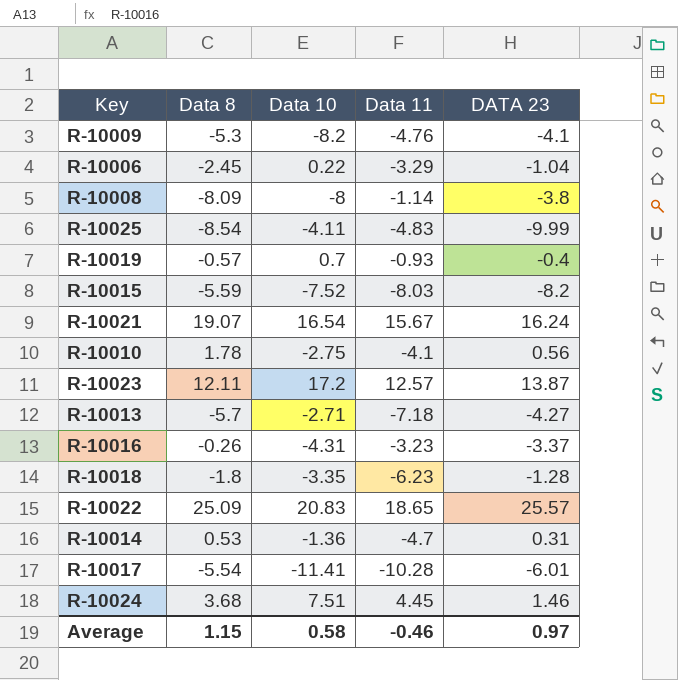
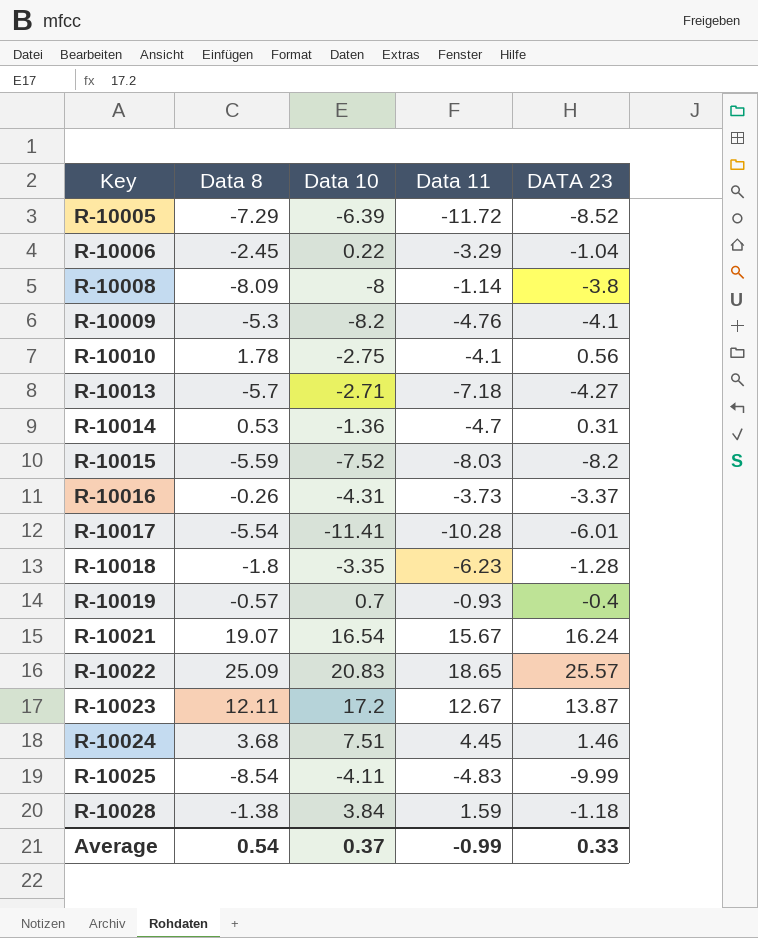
row order: none -> Key ascending
row R-10005: none -> -7.29 | -6.39 | -11.72 | -8.52
R-10016 | Data 11: -3.23 -> -3.73
R-10023 | Data 11: 12.57 -> 12.67
row R-10028: none -> -1.38 | 3.84 | 1.59 | -1.18
Average | Data 8: 1.15 -> 0.54
Average | Data 10: 0.58 -> 0.37
Average | Data 11: -0.46 -> -0.99
Average | DATA 23: 0.97 -> 0.33

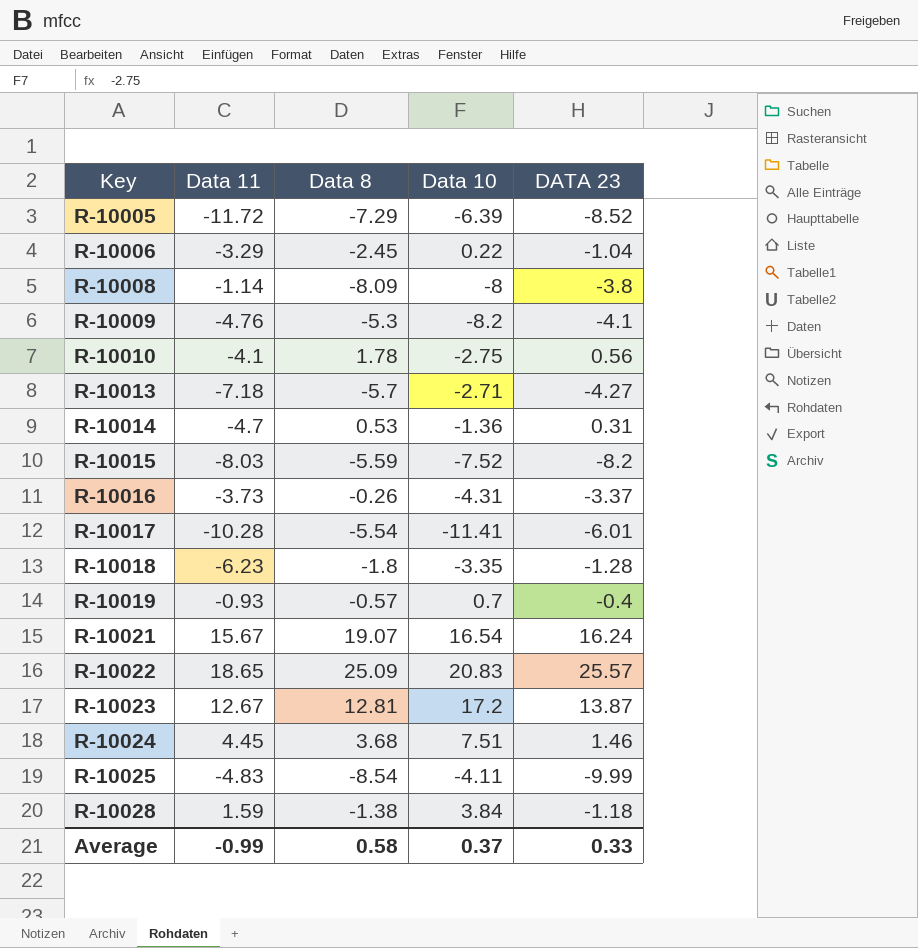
column Data 11 | position: 4 -> 2
R-10023 | Data 8: 12.11 -> 12.81
Average | Data 8: 0.54 -> 0.58

